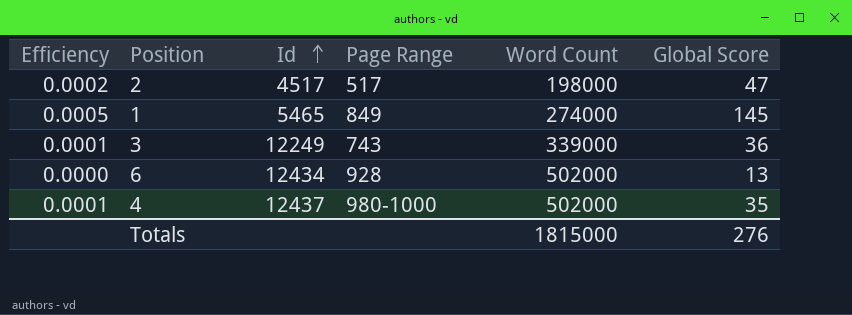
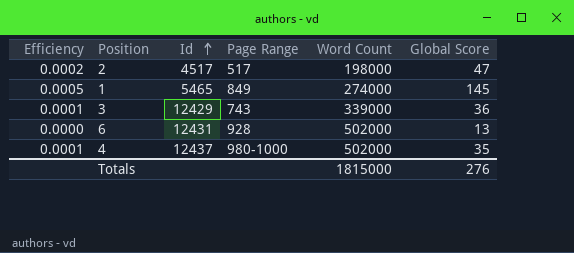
3 | Id: 12249 -> 12429
6 | Id: 12434 -> 12431

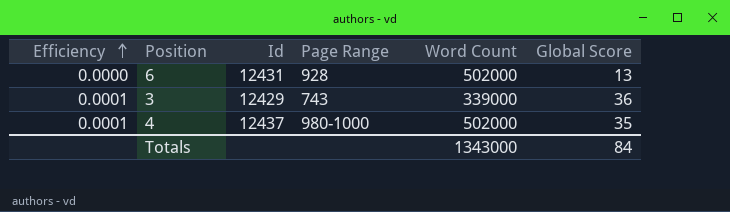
row order: Id ascending -> Efficiency ascending
row 2: 0.0002 | 4517 | 517 | 198000 | 47 -> none
row 1: 0.0005 | 5465 | 849 | 274000 | 145 -> none
Totals | Word Count: 1815000 -> 1343000
Totals | Global Score: 276 -> 84

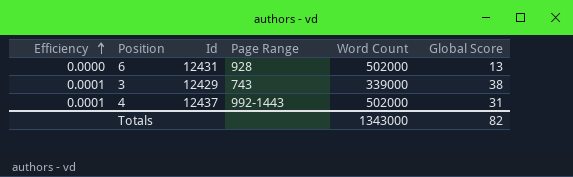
3 | Global Score: 36 -> 38
4 | Page Range: 980-1000 -> 992-1443
4 | Global Score: 35 -> 31
Totals | Global Score: 84 -> 82

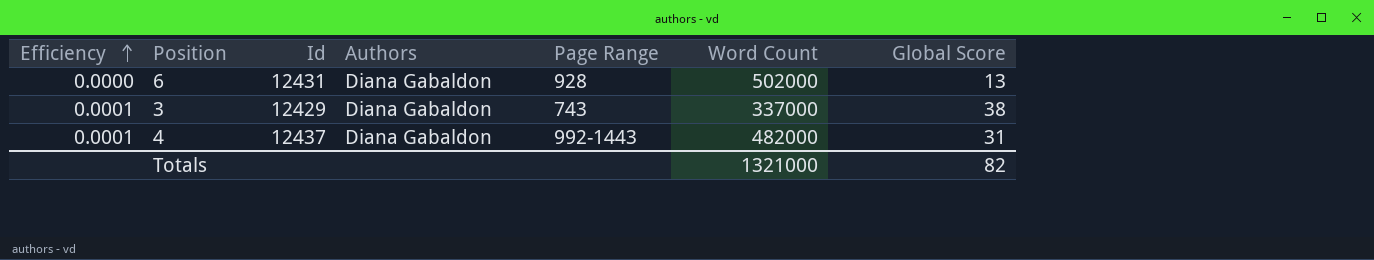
column Authors | position: none -> 4
3 | Word Count: 339000 -> 337000
4 | Word Count: 502000 -> 482000
Totals | Word Count: 1343000 -> 1321000

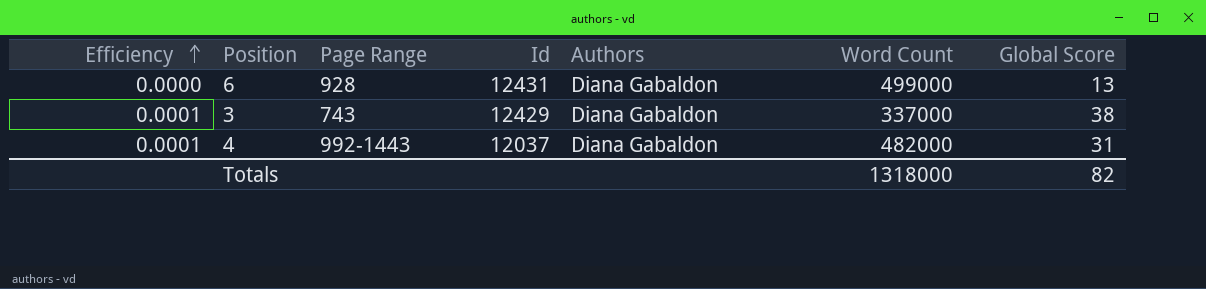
column Page Range | position: 5 -> 3
6 | Word Count: 502000 -> 499000
4 | Id: 12437 -> 12037
Totals | Word Count: 1321000 -> 1318000

